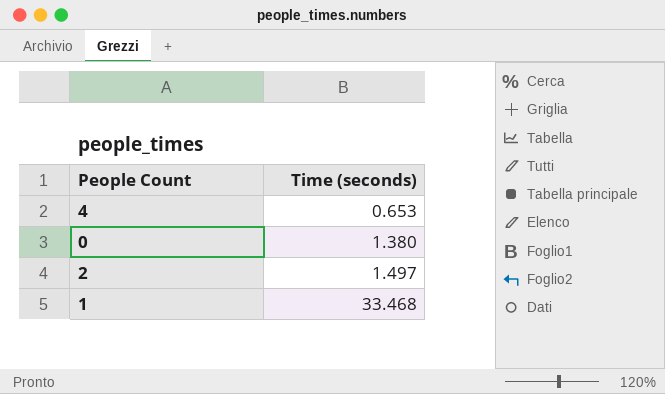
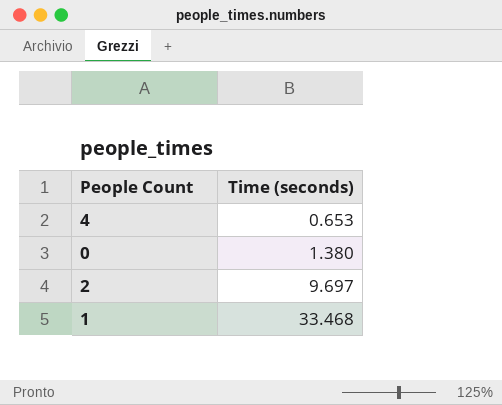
2 | Time (seconds): 1.497 -> 9.697

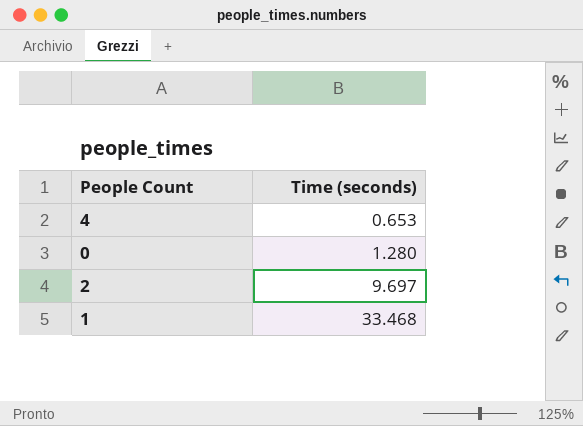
0 | Time (seconds): 1.380 -> 1.280

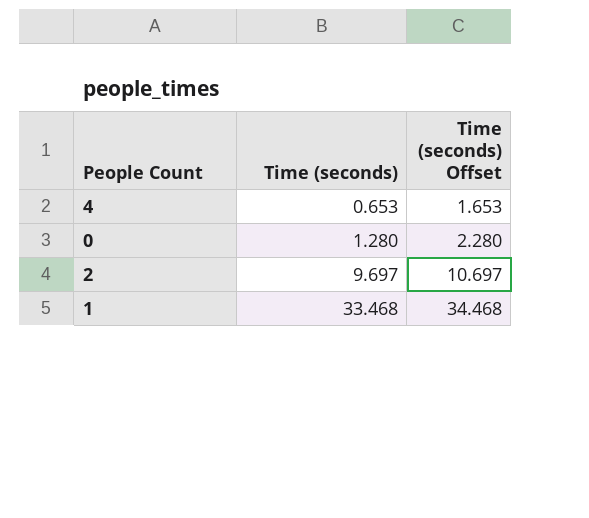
column Time (seconds) Offset | formula: none -> [Time (seconds)] + 1

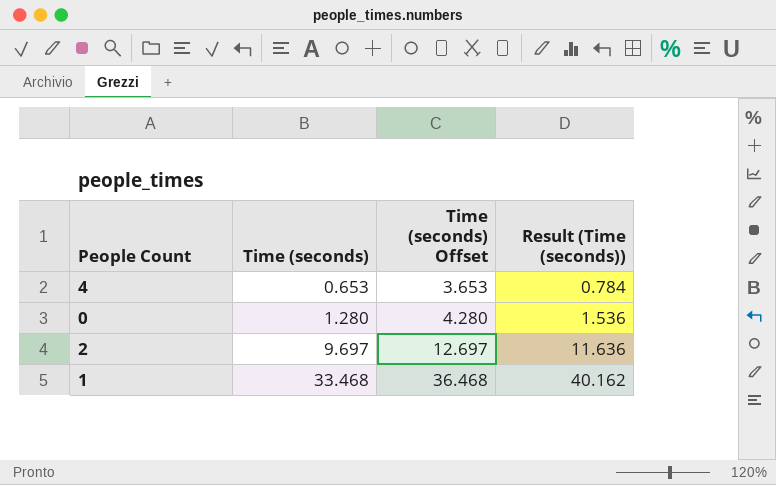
column Time (seconds) Offset | formula: [Time (seconds)] + 1 -> [Time (seconds)] + 3
column Result (Time (seconds)) | formula: none -> [Time (seconds)] * 1.2

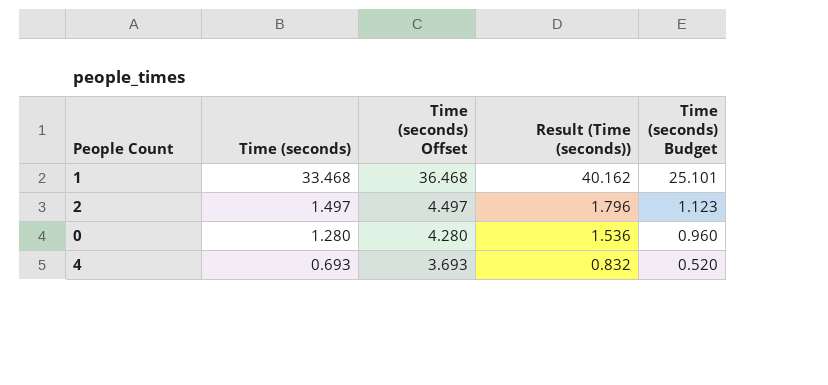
row order: Time (seconds) ascending -> Time (seconds) descending
column Time (seconds) Budget | formula: none -> [Time (seconds)] * 0.75
2 | Time (seconds): 9.697 -> 1.497
2 | Time (seconds) Offset: 12.697 -> 4.497
2 | Result (Time (seconds)): 11.636 -> 1.796
4 | Time (seconds): 0.653 -> 0.693
4 | Time (seconds) Offset: 3.653 -> 3.693
4 | Result (Time (seconds)): 0.784 -> 0.832

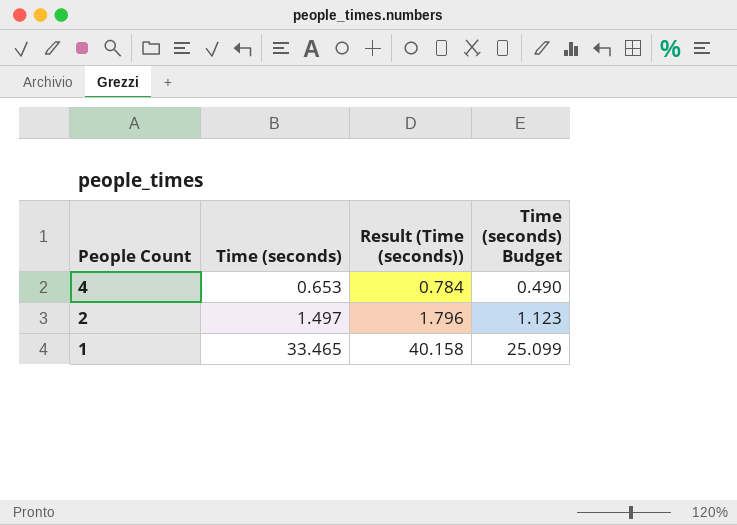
row order: Time (seconds) descending -> People Count descending
column Time (seconds) Offset | formula: [Time (seconds)] + 3 -> none
row 0: 1.280 | 4.280 | 1.536 | 0.960 -> none
4 | Time (seconds): 0.693 -> 0.653
4 | Result (Time (seconds)): 0.832 -> 0.784
4 | Time (seconds) Budget: 0.520 -> 0.490
1 | Time (seconds): 33.468 -> 33.465
1 | Result (Time (seconds)): 40.162 -> 40.158
1 | Time (seconds) Budget: 25.101 -> 25.099

